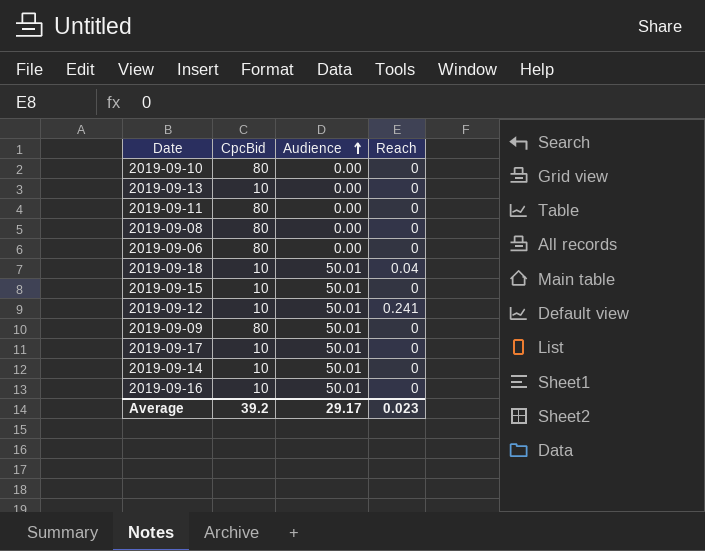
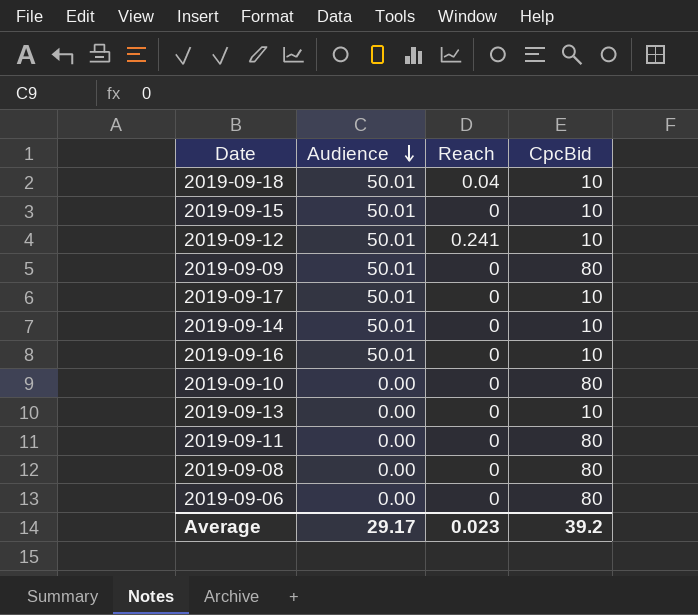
row order: Audience ascending -> Audience descending
column CpcBid | position: 2 -> 4

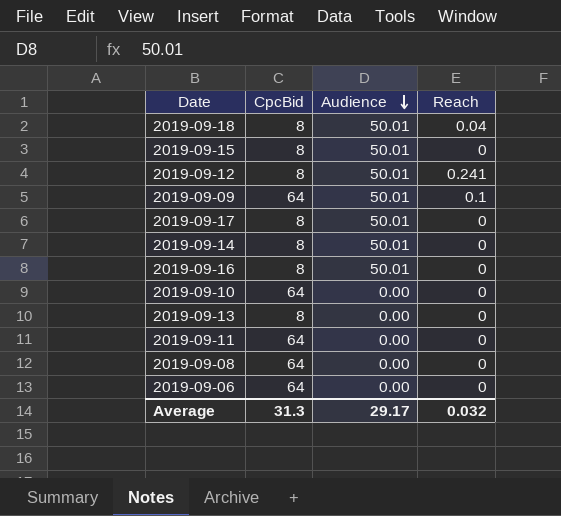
column CpcBid | position: 4 -> 2
2019-09-18 | CpcBid: 10 -> 8
2019-09-15 | CpcBid: 10 -> 8
2019-09-12 | CpcBid: 10 -> 8
2019-09-09 | CpcBid: 80 -> 64
2019-09-09 | Reach: 0 -> 0.1
2019-09-17 | CpcBid: 10 -> 8
2019-09-14 | CpcBid: 10 -> 8
2019-09-16 | CpcBid: 10 -> 8
2019-09-10 | CpcBid: 80 -> 64
2019-09-13 | CpcBid: 10 -> 8
2019-09-11 | CpcBid: 80 -> 64
2019-09-08 | CpcBid: 80 -> 64
2019-09-06 | CpcBid: 80 -> 64
Average | CpcBid: 39.2 -> 31.3
Average | Reach: 0.023 -> 0.032

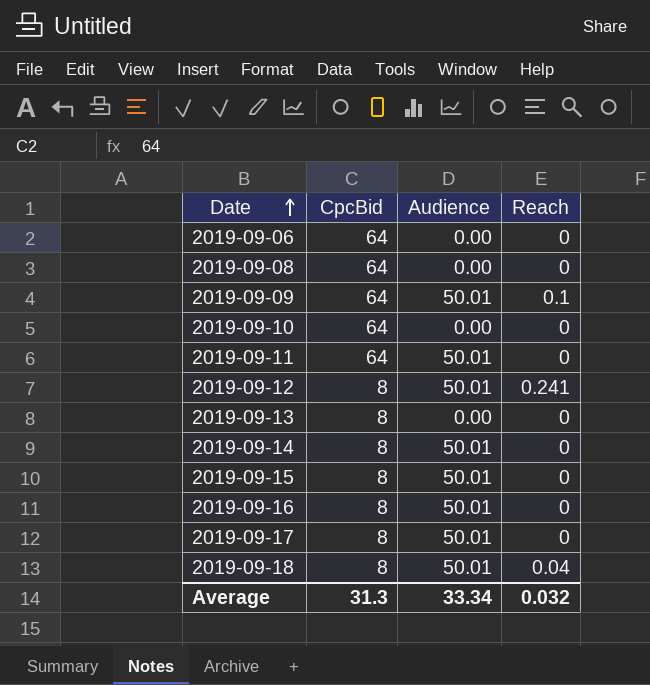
row order: Audience descending -> Date ascending
2019-09-11 | Audience: 0.00 -> 50.01
Average | Audience: 29.17 -> 33.34

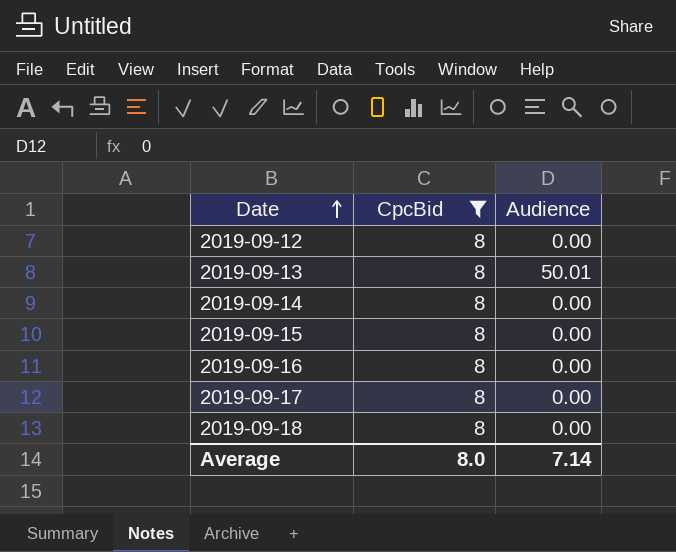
filter: none -> CpcBid = 8
column Reach | position: 4 -> none
2019-09-12 | Audience: 50.01 -> 0.00
2019-09-13 | Audience: 0.00 -> 50.01
2019-09-14 | Audience: 50.01 -> 0.00
2019-09-15 | Audience: 50.01 -> 0.00
2019-09-16 | Audience: 50.01 -> 0.00
2019-09-17 | Audience: 50.01 -> 0.00
2019-09-18 | Audience: 50.01 -> 0.00
Average | CpcBid: 31.3 -> 8.0
Average | Audience: 33.34 -> 7.14

